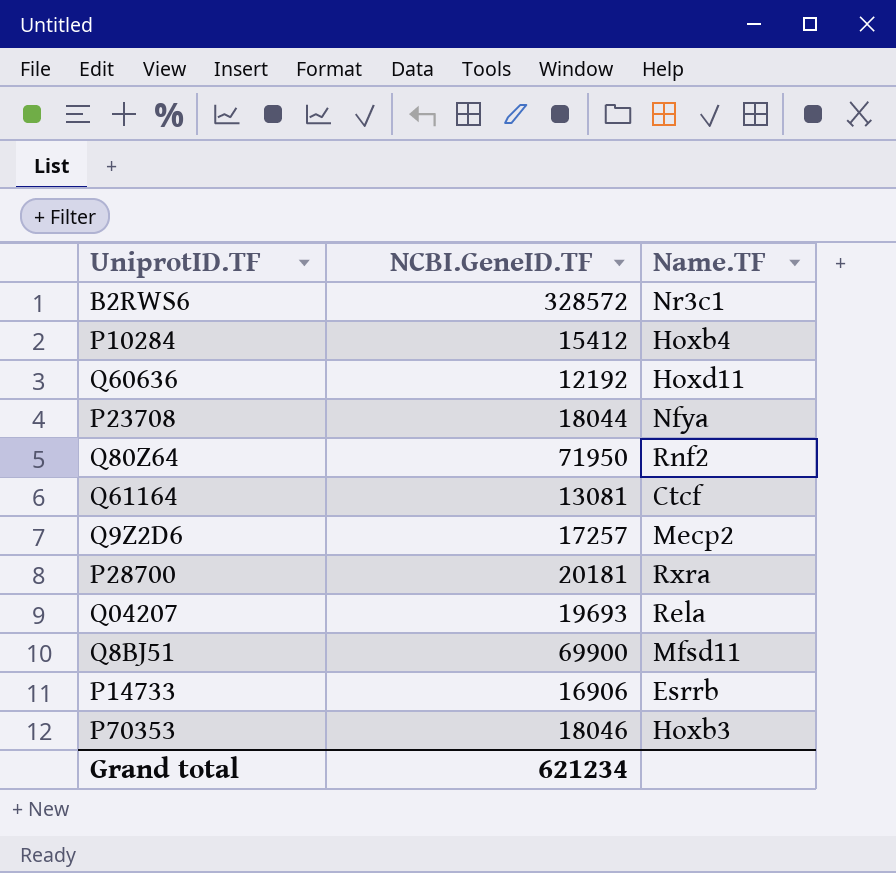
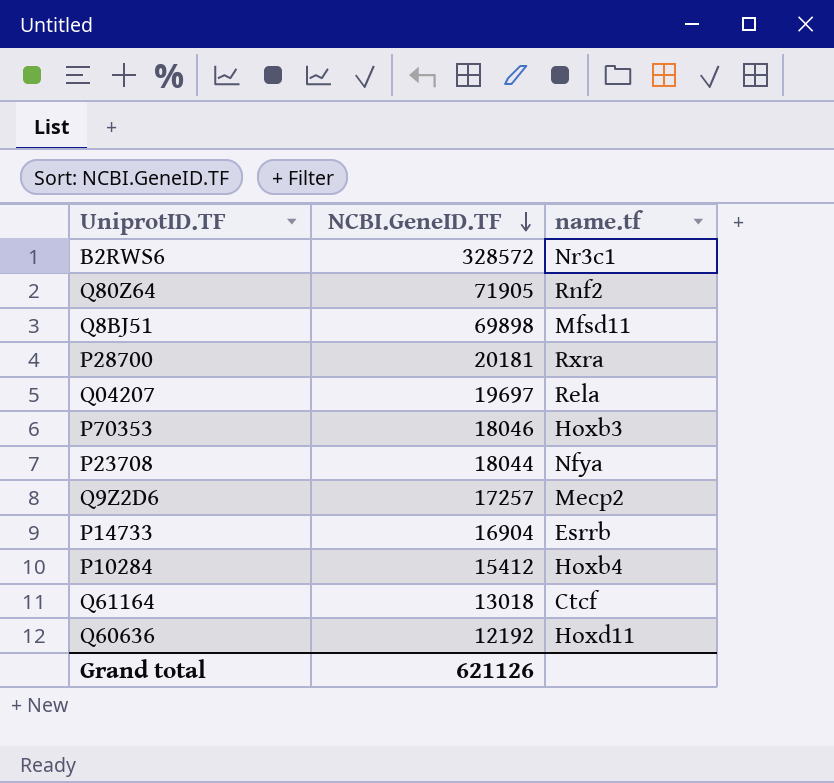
row order: none -> NCBI.GeneID.TF descending
column name: Name.TF -> name.tf
Q80Z64 | NCBI.GeneID.TF: 71950 -> 71905
Q8BJ51 | NCBI.GeneID.TF: 69900 -> 69898
Q04207 | NCBI.GeneID.TF: 19693 -> 19697
P14733 | NCBI.GeneID.TF: 16906 -> 16904
Q61164 | NCBI.GeneID.TF: 13081 -> 13018
Grand total | NCBI.GeneID.TF: 621234 -> 621126

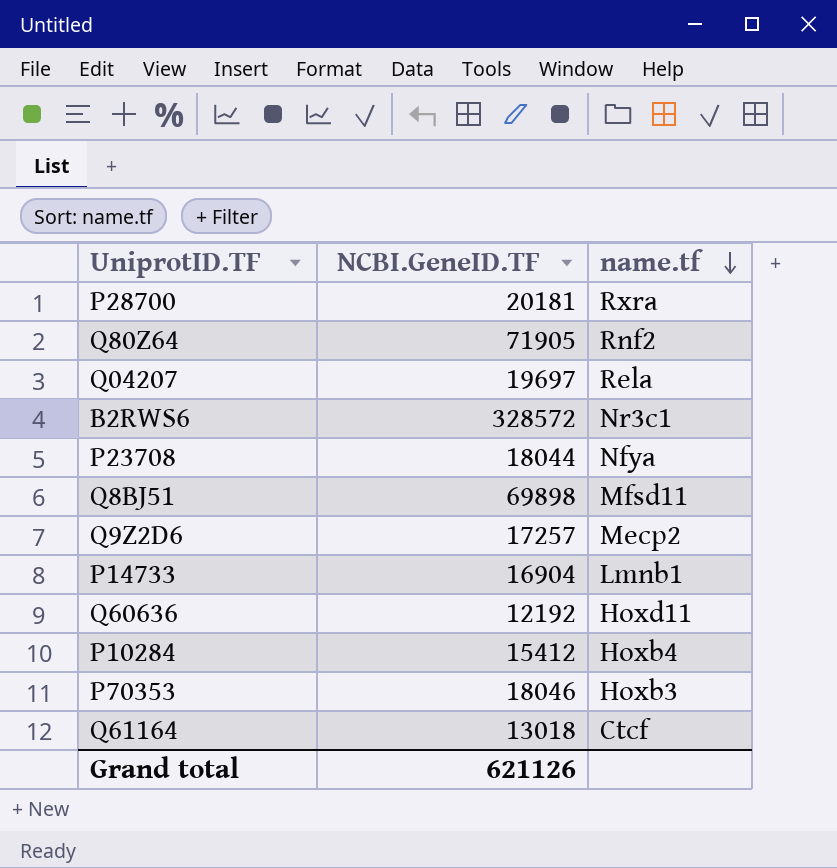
row order: NCBI.GeneID.TF descending -> name.tf descending
P14733 | name.tf: Esrrb -> Lmnb1

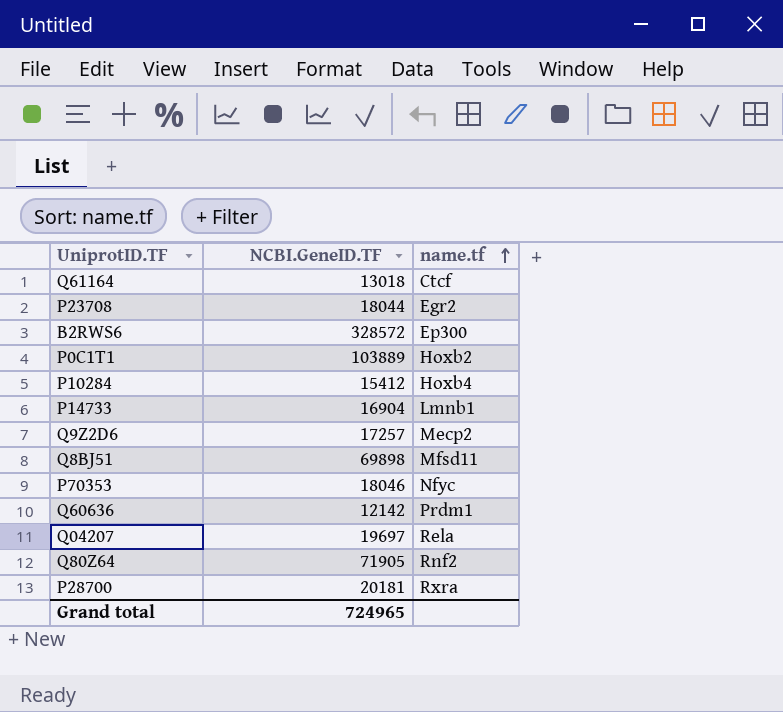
row order: name.tf descending -> name.tf ascending
P23708 | name.tf: Nfya -> Egr2
B2RWS6 | name.tf: Nr3c1 -> Ep300
row P0C1T1: none -> 103889 | Hoxb2
P70353 | name.tf: Hoxb3 -> Nfyc
Q60636 | NCBI.GeneID.TF: 12192 -> 12142
Q60636 | name.tf: Hoxd11 -> Prdm1
Grand total | NCBI.GeneID.TF: 621126 -> 724965

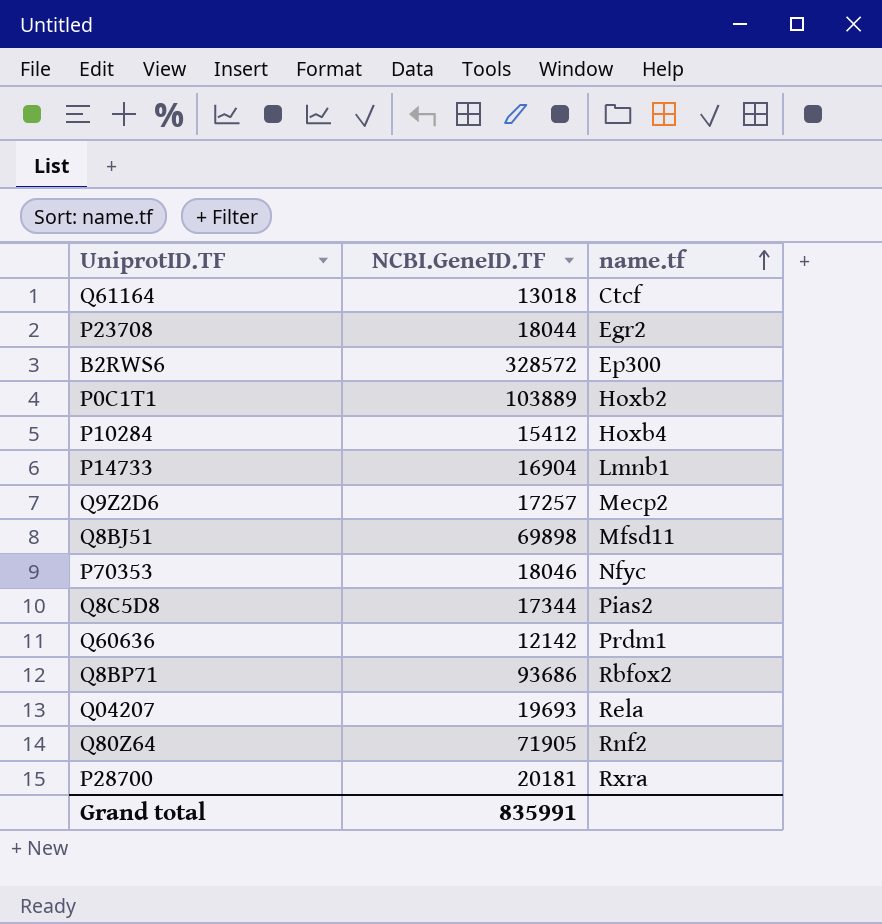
row Q8C5D8: none -> 17344 | Pias2
row Q8BP71: none -> 93686 | Rbfox2
Q04207 | NCBI.GeneID.TF: 19697 -> 19693
Grand total | NCBI.GeneID.TF: 724965 -> 835991

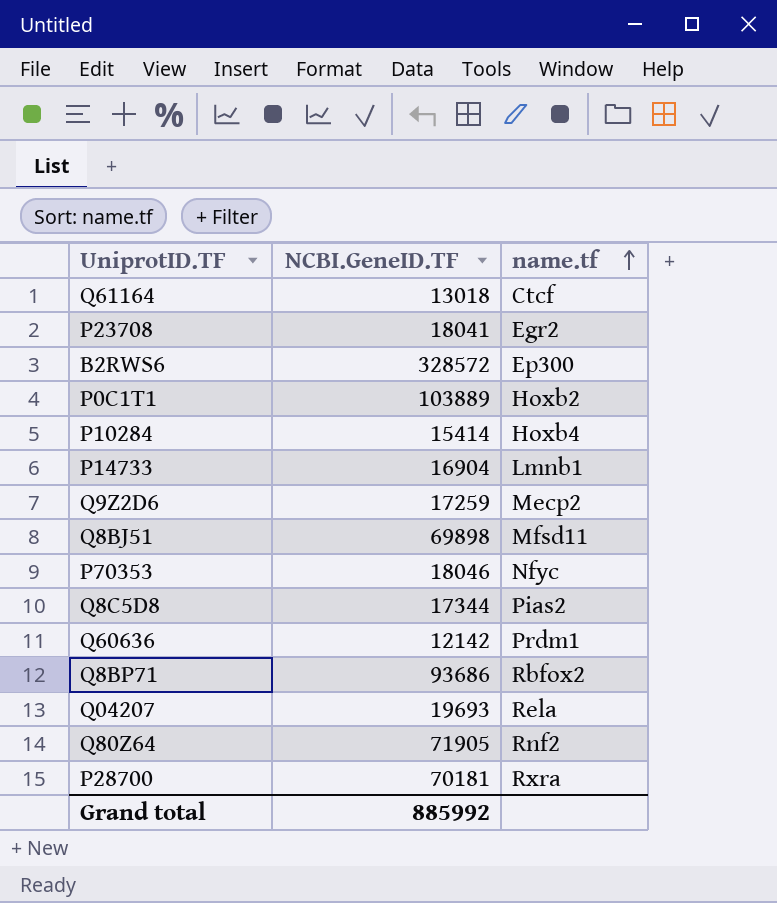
P23708 | NCBI.GeneID.TF: 18044 -> 18041
P10284 | NCBI.GeneID.TF: 15412 -> 15414
Q9Z2D6 | NCBI.GeneID.TF: 17257 -> 17259
P28700 | NCBI.GeneID.TF: 20181 -> 70181
Grand total | NCBI.GeneID.TF: 835991 -> 885992

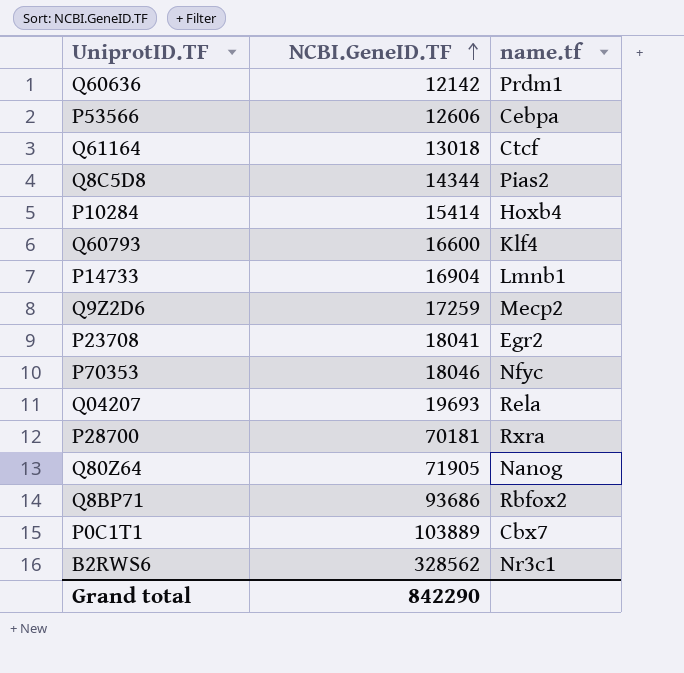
row order: name.tf ascending -> NCBI.GeneID.TF ascending
row Q8BJ51: 69898 | Mfsd11 -> none
row P53566: none -> 12606 | Cebpa
Q8C5D8 | NCBI.GeneID.TF: 17344 -> 14344
row Q60793: none -> 16600 | Klf4
Q80Z64 | name.tf: Rnf2 -> Nanog
P0C1T1 | name.tf: Hoxb2 -> Cbx7
B2RWS6 | NCBI.GeneID.TF: 328572 -> 328562
B2RWS6 | name.tf: Ep300 -> Nr3c1
Grand total | NCBI.GeneID.TF: 885992 -> 842290

